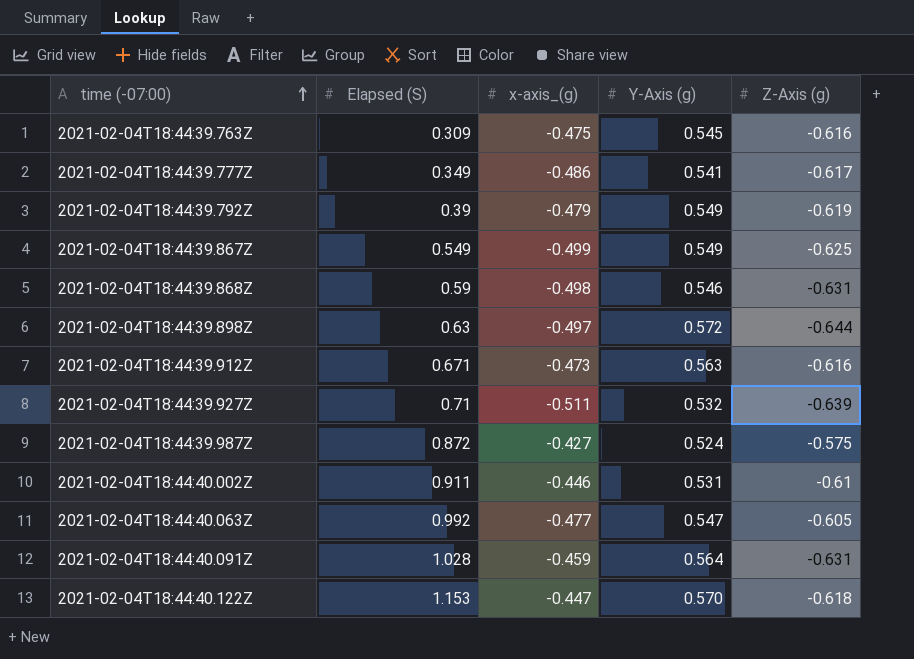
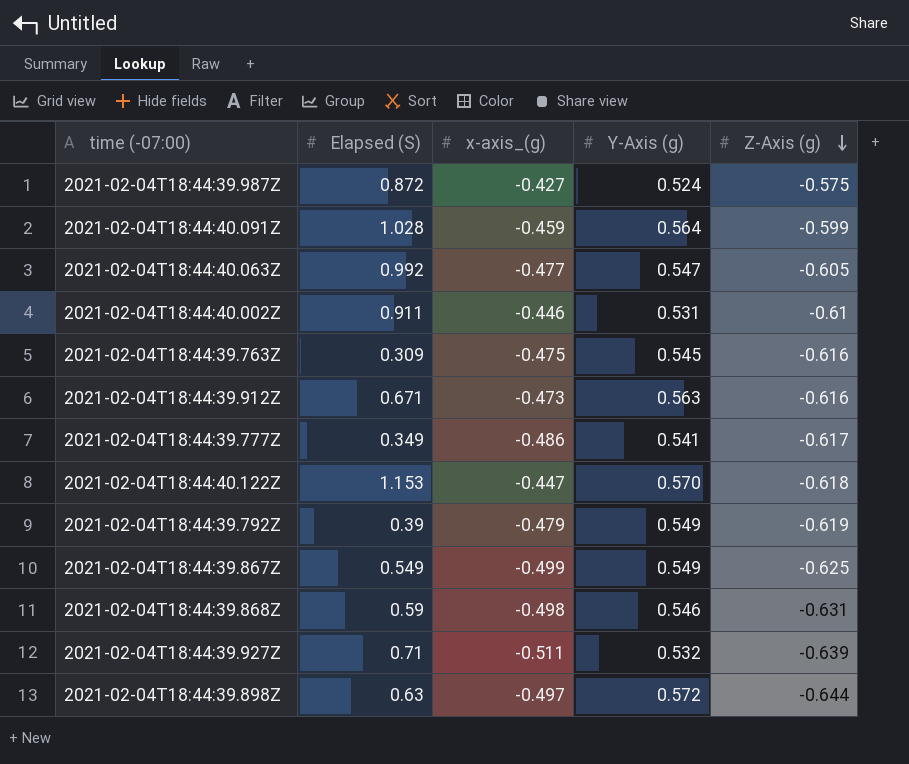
row order: time (-07:00) ascending -> Z-Axis (g) descending
2021-02-04T18:44:40.091Z | Z-Axis (g): -0.631 -> -0.599

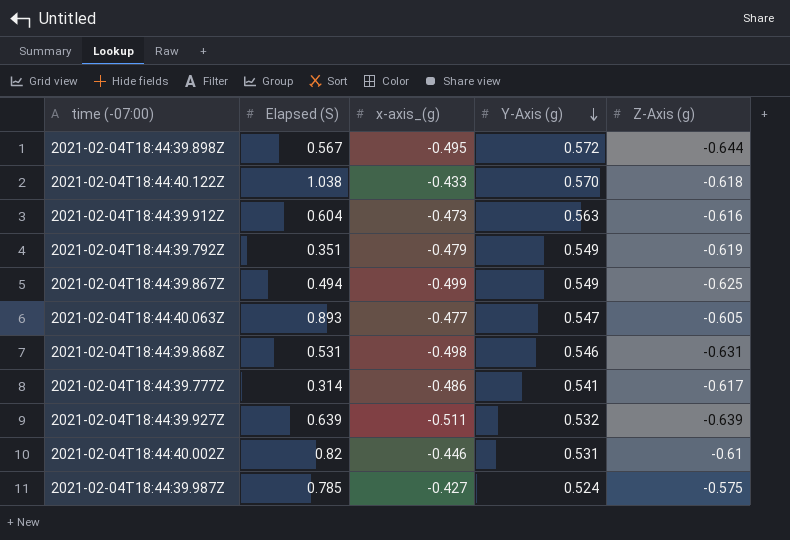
row order: Z-Axis (g) descending -> Y-Axis (g) descending
row 2021-02-04T18:44:40.091Z: 1.028 | -0.459 | 0.564 | -0.599 -> none
row 2021-02-04T18:44:39.763Z: 0.309 | -0.475 | 0.545 | -0.616 -> none
2021-02-04T18:44:39.898Z | Elapsed (S): 0.63 -> 0.567
2021-02-04T18:44:39.898Z | x-axis_(g): -0.497 -> -0.495
2021-02-04T18:44:40.122Z | Elapsed (S): 1.153 -> 1.038
2021-02-04T18:44:40.122Z | x-axis_(g): -0.447 -> -0.433
2021-02-04T18:44:39.912Z | Elapsed (S): 0.671 -> 0.604
2021-02-04T18:44:39.792Z | Elapsed (S): 0.39 -> 0.351
2021-02-04T18:44:39.867Z | Elapsed (S): 0.549 -> 0.494
2021-02-04T18:44:40.063Z | Elapsed (S): 0.992 -> 0.893
2021-02-04T18:44:39.868Z | Elapsed (S): 0.59 -> 0.531
2021-02-04T18:44:39.777Z | Elapsed (S): 0.349 -> 0.314
2021-02-04T18:44:39.927Z | Elapsed (S): 0.71 -> 0.639
2021-02-04T18:44:40.002Z | Elapsed (S): 0.911 -> 0.82
2021-02-04T18:44:39.987Z | Elapsed (S): 0.872 -> 0.785

